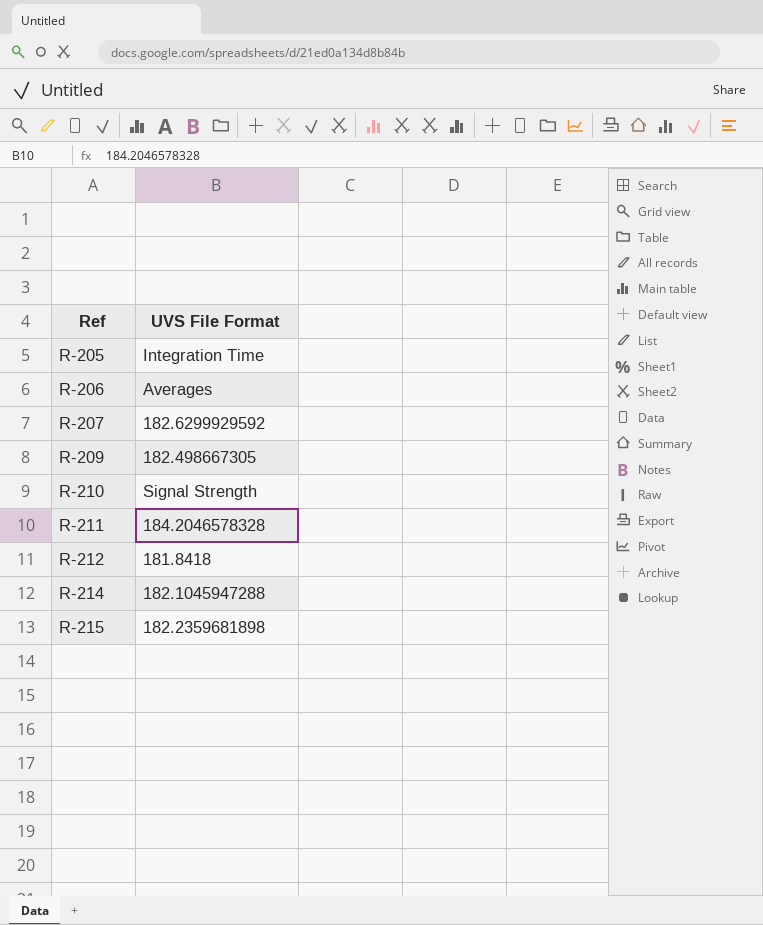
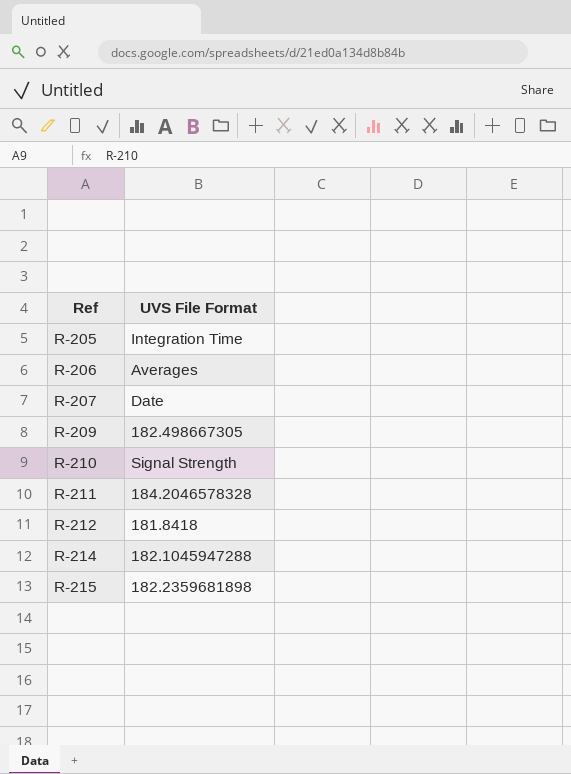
R-207 | UVS File Format: 182.6299929592 -> Date

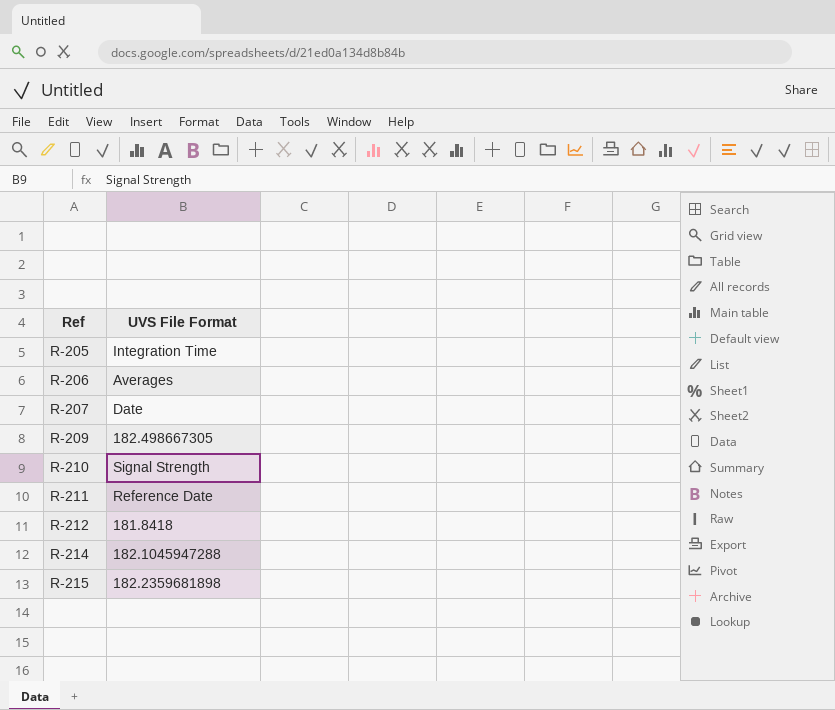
R-211 | UVS File Format: 184.2046578328 -> Reference Date

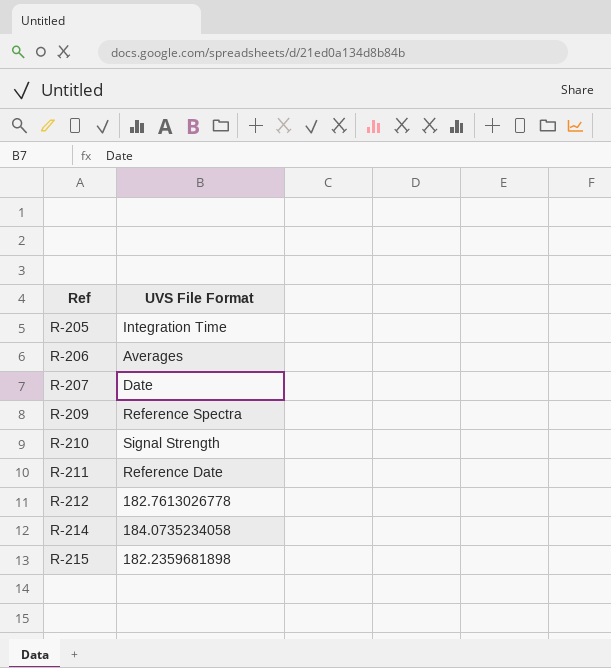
R-209 | UVS File Format: 182.498667305 -> Reference Spectra
R-212 | UVS File Format: 181.8418 -> 182.7613026778
R-214 | UVS File Format: 182.1045947288 -> 184.0735234058

